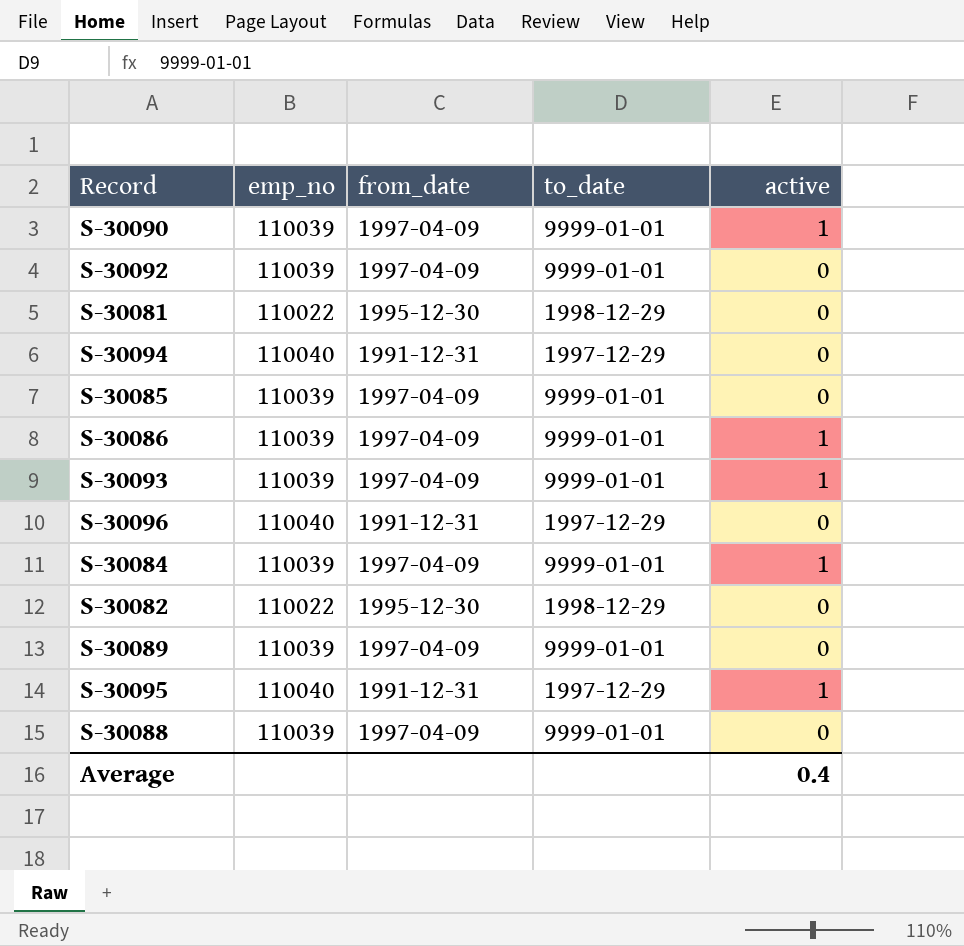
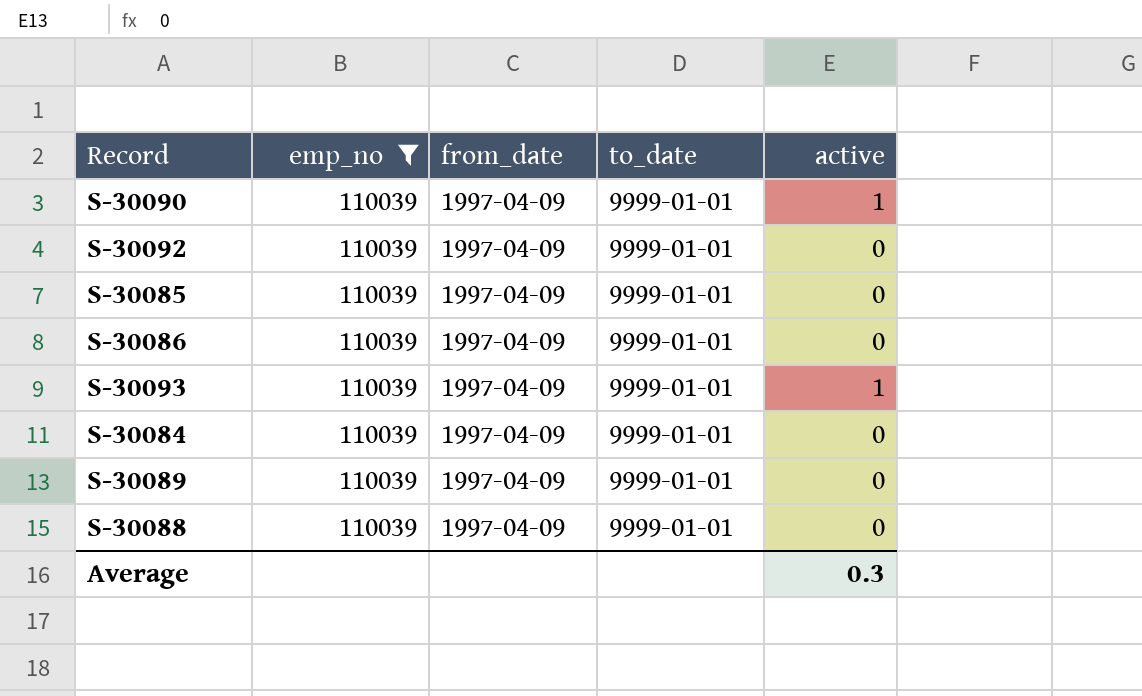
filter: none -> emp_no = 110039
S-30086 | active: 1 -> 0
S-30084 | active: 1 -> 0
Average | active: 0.4 -> 0.3

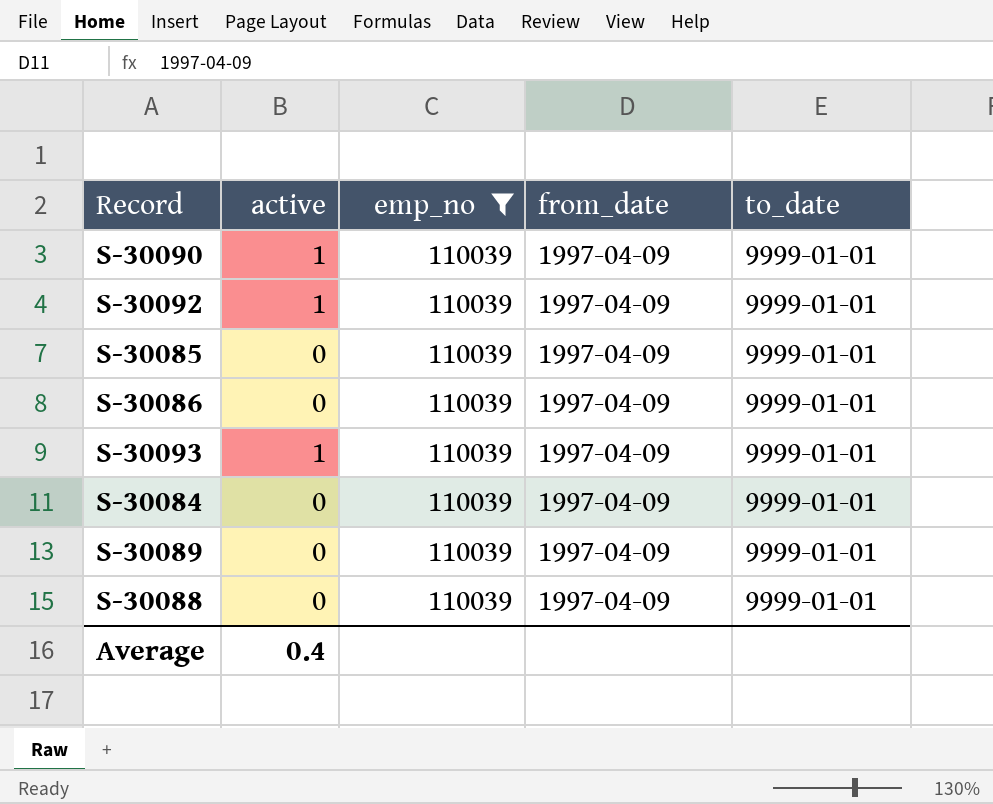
column active | position: 5 -> 2
S-30092 | active: 0 -> 1
Average | active: 0.3 -> 0.4

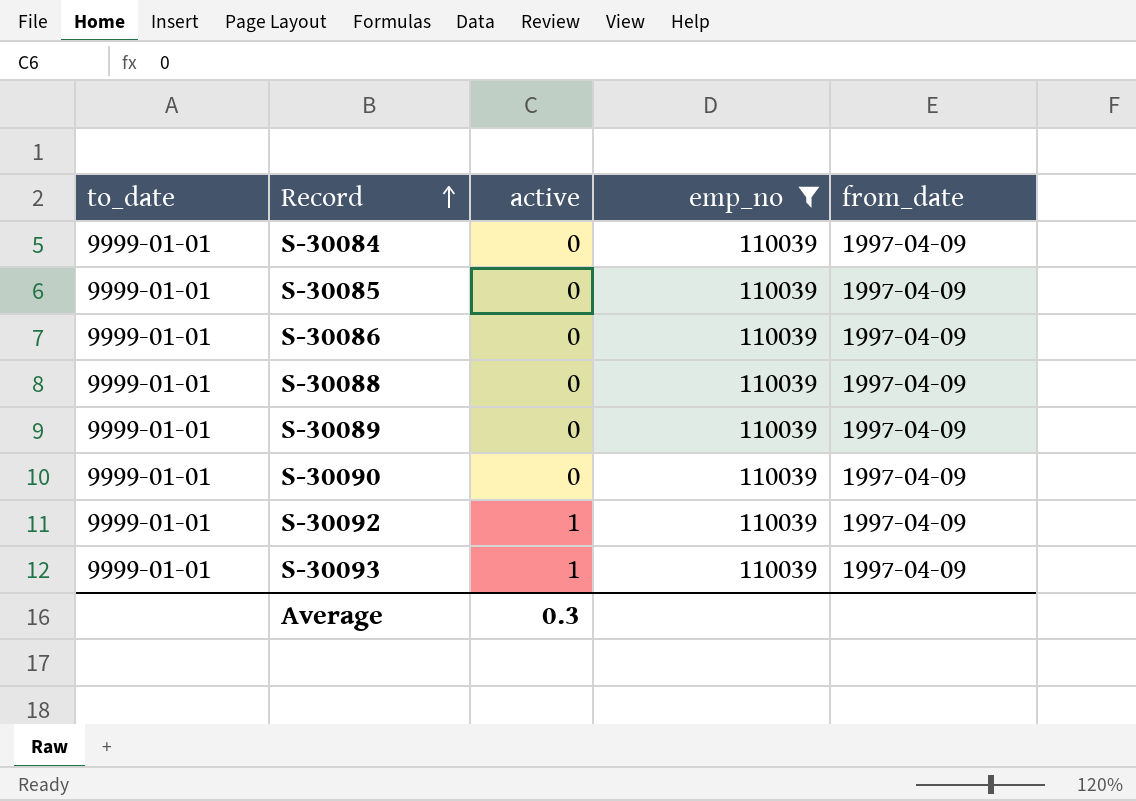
row order: none -> Record ascending
column to_date | position: 5 -> 1
S-30090 | active: 1 -> 0
Average | active: 0.4 -> 0.3

